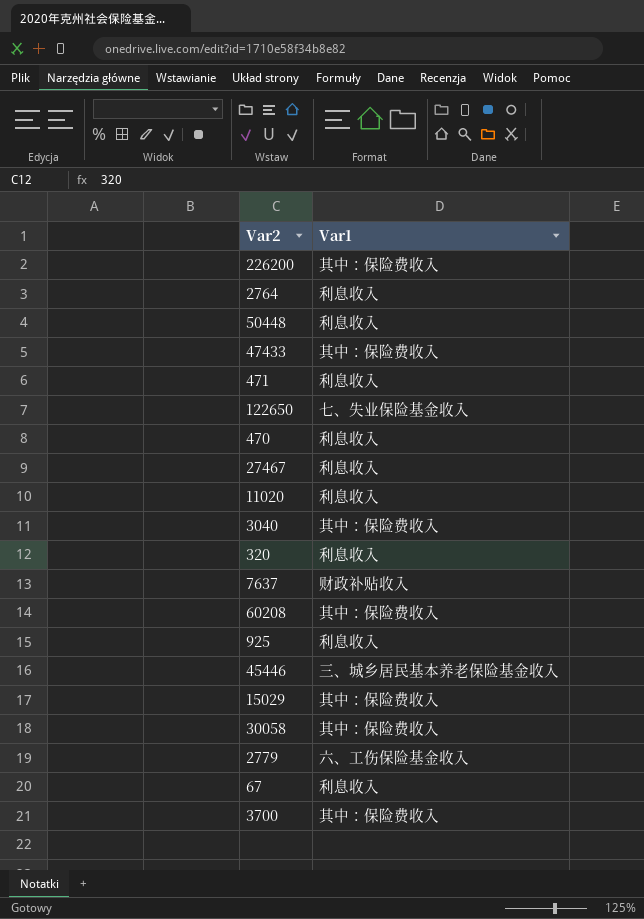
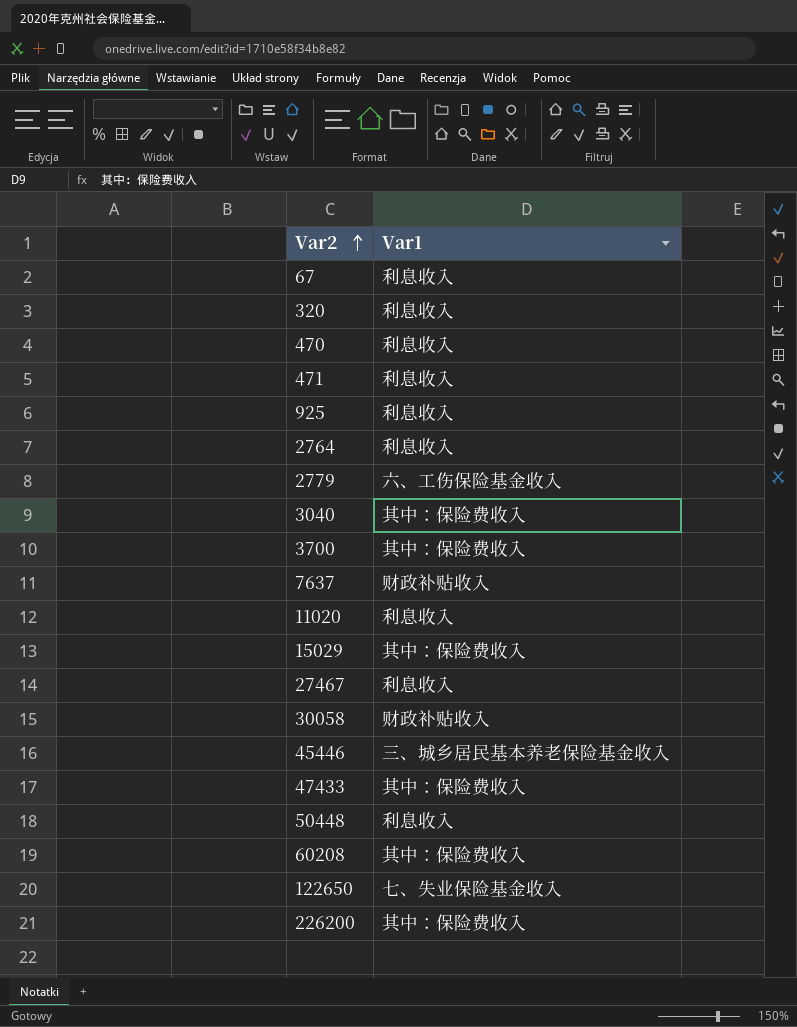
row order: none -> Var2 ascending
30058 | Var1: 其中：保险费收入 -> 财政补贴收入

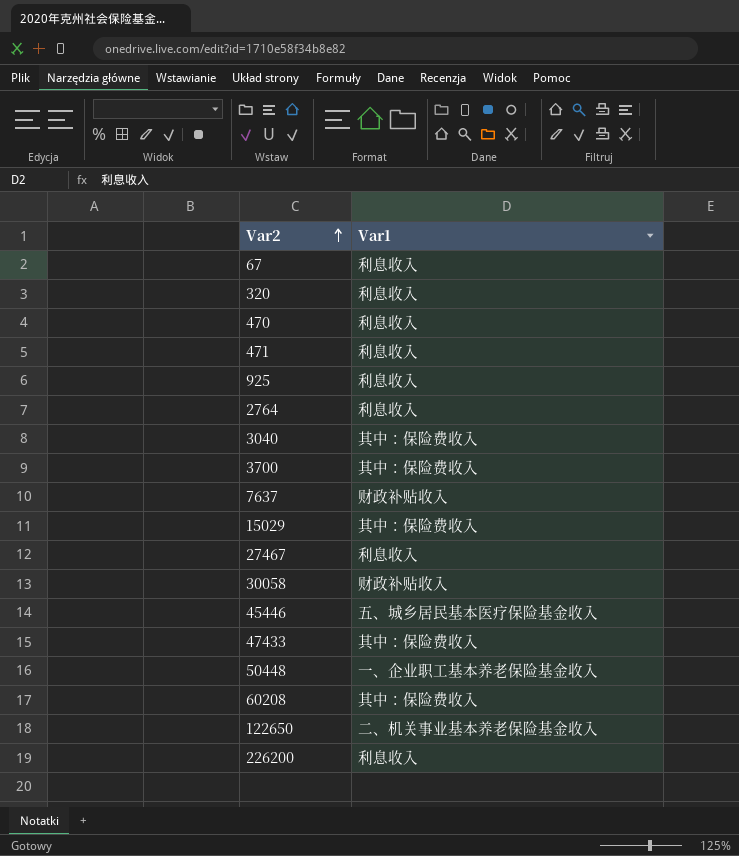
row 2779: 六、工伤保险基金收入 -> none
row 11020: 利息收入 -> none
45446 | Var1: 三、城乡居民基本养老保险基金收入 -> 五、城乡居民基本医疗保险基金收入
50448 | Var1: 利息收入 -> 一、企业职工基本养老保险基金收入
122650 | Var1: 七、失业保险基金收入 -> 二、机关事业基本养老保险基金收入
226200 | Var1: 其中：保险费收入 -> 利息收入

